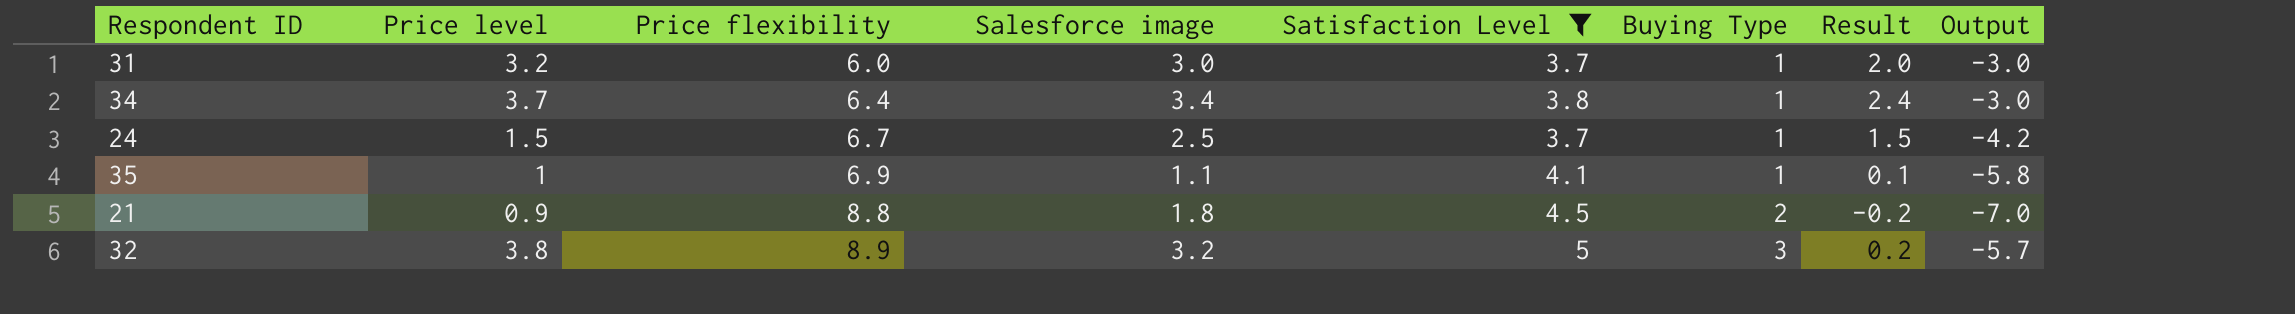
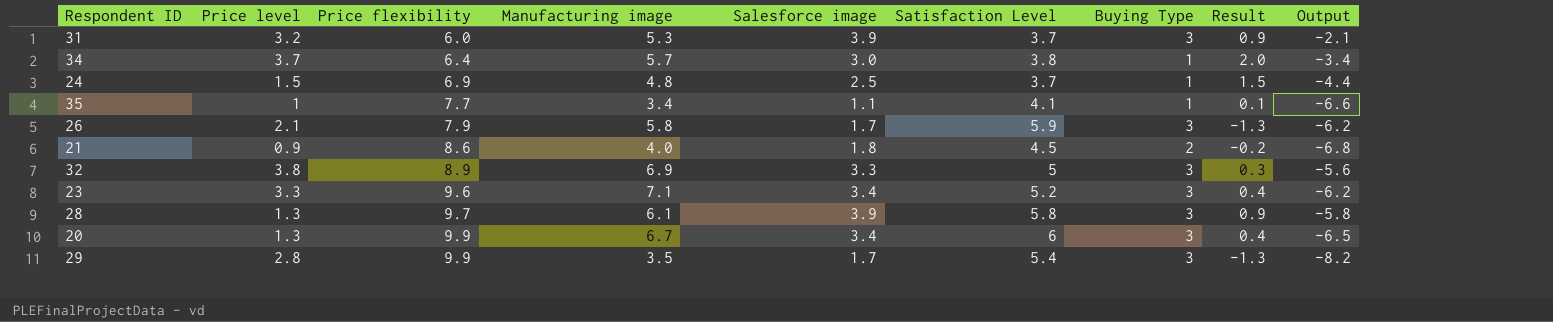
filter: Satisfaction Level <= 5 -> none
column Manufacturing image | position: none -> 4
31 | Salesforce image: 3.0 -> 3.9
31 | Buying Type: 1 -> 3
31 | Result: 2.0 -> 0.9
31 | Output: -3.0 -> -2.1
34 | Salesforce image: 3.4 -> 3.0
34 | Result: 2.4 -> 2.0
34 | Output: -3.0 -> -3.4
24 | Price flexibility: 6.7 -> 6.9
24 | Output: -4.2 -> -4.4
35 | Price flexibility: 6.9 -> 7.7
35 | Output: -5.8 -> -6.6
21 | Price flexibility: 8.8 -> 8.6
21 | Output: -7.0 -> -6.8
32 | Salesforce image: 3.2 -> 3.3
32 | Result: 0.2 -> 0.3
32 | Output: -5.7 -> -5.6

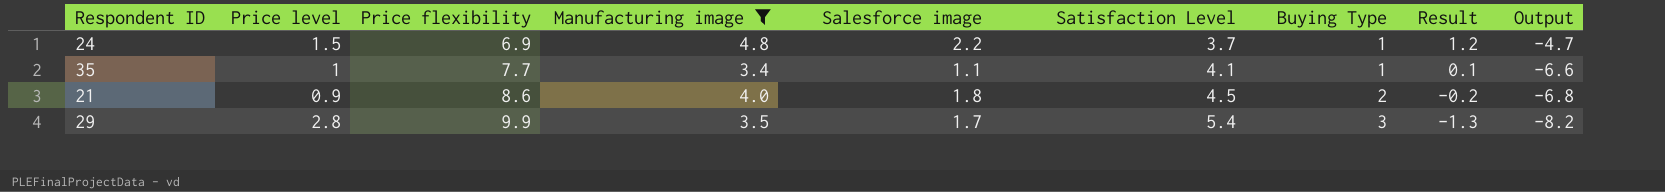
filter: none -> Manufacturing image <= 4.8
24 | Salesforce image: 2.5 -> 2.2
24 | Result: 1.5 -> 1.2
24 | Output: -4.4 -> -4.7

